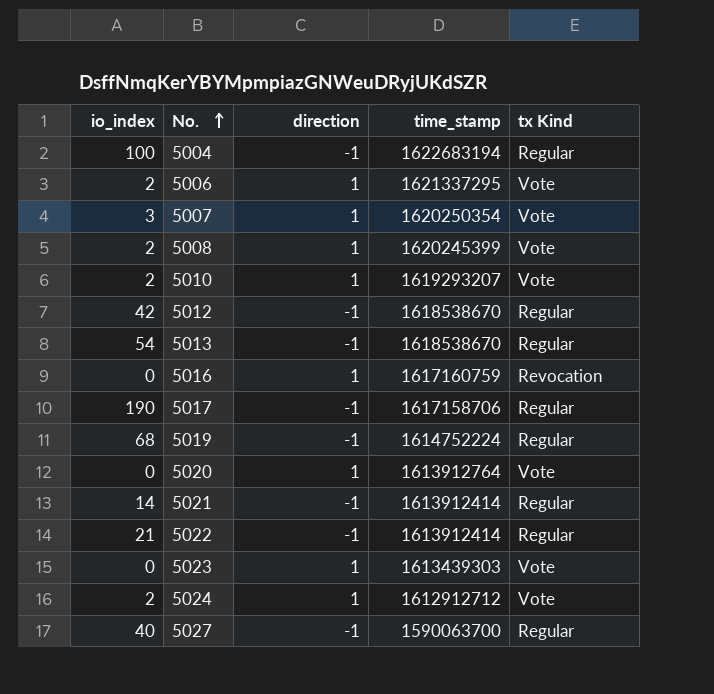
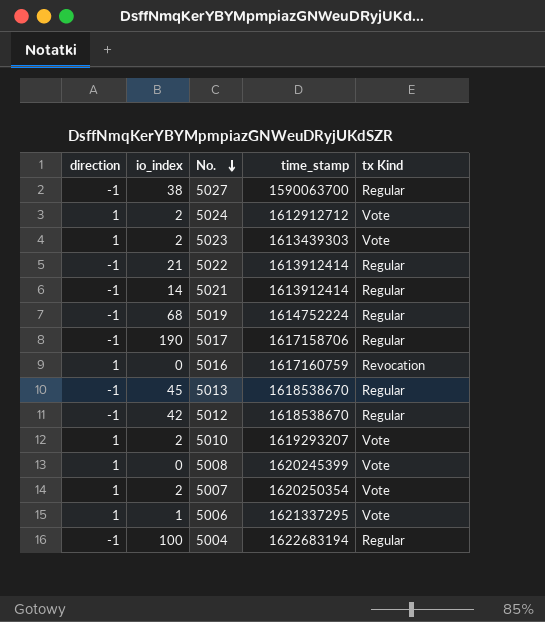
row order: No. ascending -> No. descending
column direction | position: 3 -> 1
row 5020: 0 | 1 | 1613912764 | Vote -> none
5027 | io_index: 40 -> 38
5023 | io_index: 0 -> 2
5013 | io_index: 54 -> 45
5008 | io_index: 2 -> 0
5007 | io_index: 3 -> 2
5006 | io_index: 2 -> 1

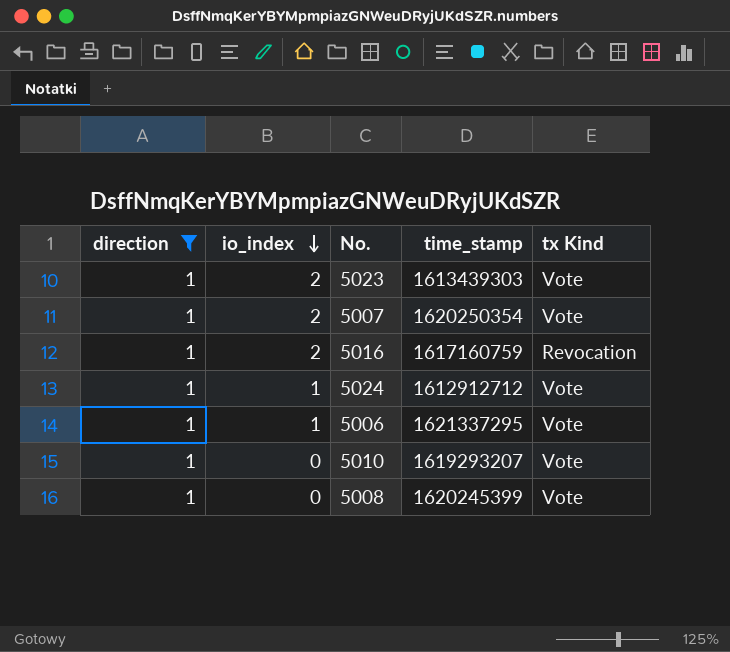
filter: none -> direction = 1
row order: No. descending -> io_index descending
5016 | io_index: 0 -> 2
5024 | io_index: 2 -> 1
5010 | io_index: 2 -> 0

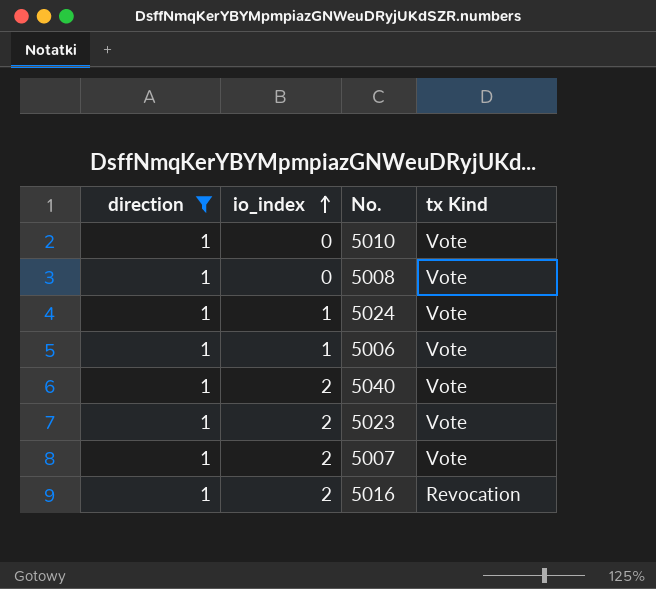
row order: io_index descending -> io_index ascending
column time_stamp | position: 4 -> none
row 5040: none -> 1 | 2 | Vote

